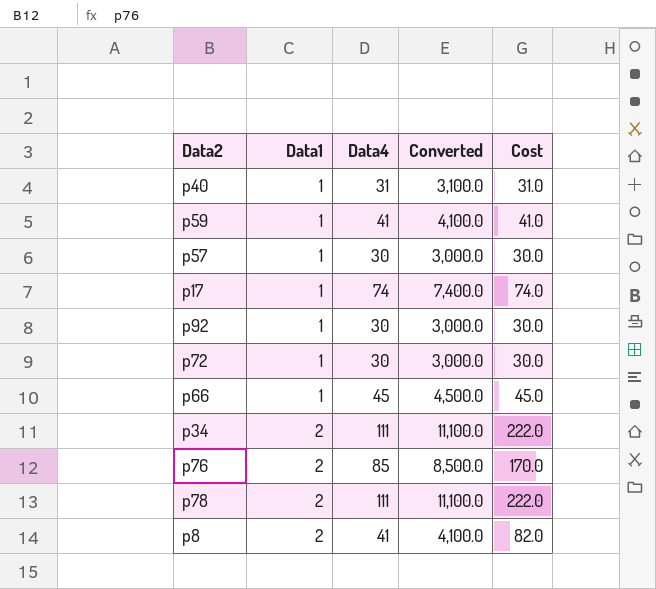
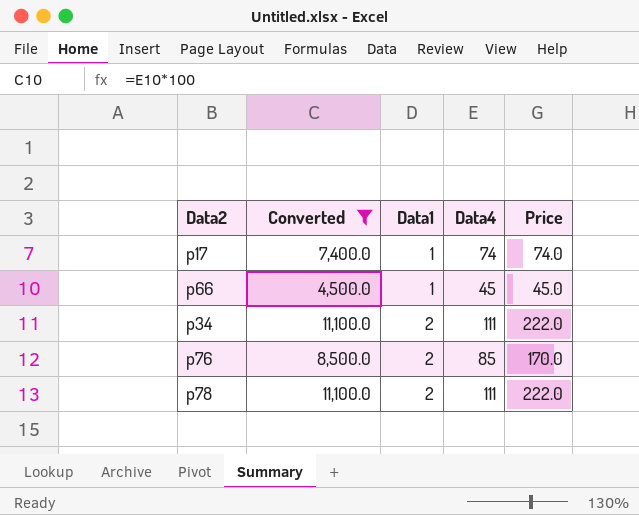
filter: none -> Converted >= 4,500.0
column Converted | position: 4 -> 2
column name: Cost -> Price

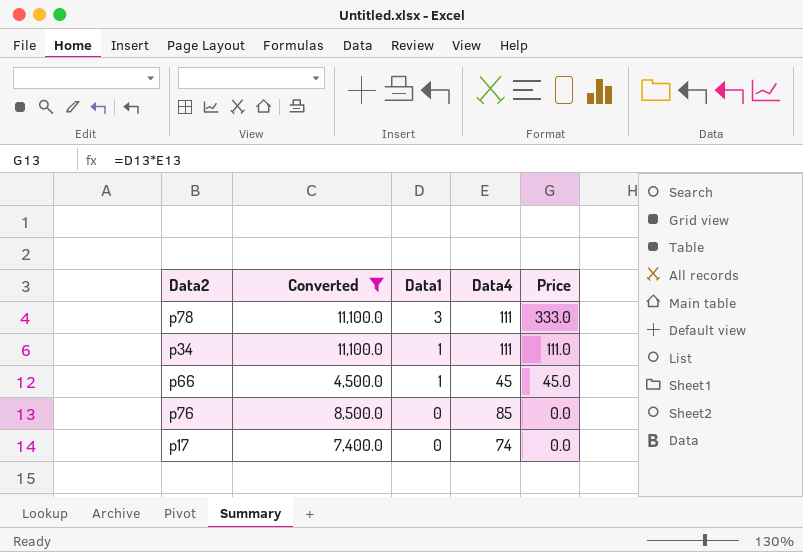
row order: Data1 ascending -> Data1 descending
p78 | Data1: 2 -> 3
p78 | Price: 222.0 -> 333.0
p34 | Data1: 2 -> 1
p34 | Price: 222.0 -> 111.0
p76 | Data1: 2 -> 0
p76 | Price: 170.0 -> 0.0
p17 | Data1: 1 -> 0
p17 | Price: 74.0 -> 0.0

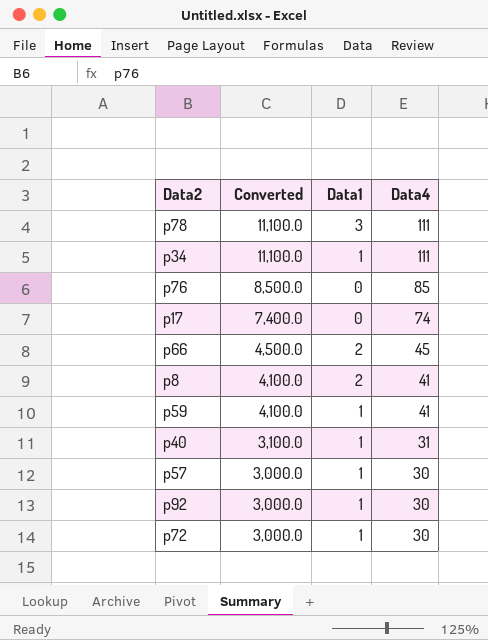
filter: Converted >= 4,500.0 -> none
row order: Data1 descending -> Converted descending
column Price | formula: [Data1] * [Data4] -> none
p66 | Data1: 1 -> 2

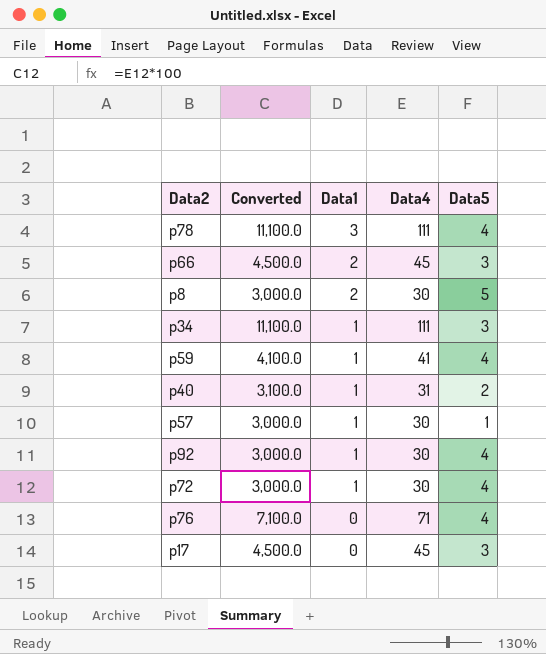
row order: Converted descending -> Data1 descending
column Data5 | position: none -> 5
p8 | Converted: 4,100.0 -> 3,000.0
p8 | Data4: 41 -> 30
p76 | Converted: 8,500.0 -> 7,100.0
p76 | Data4: 85 -> 71
p17 | Converted: 7,400.0 -> 4,500.0
p17 | Data4: 74 -> 45

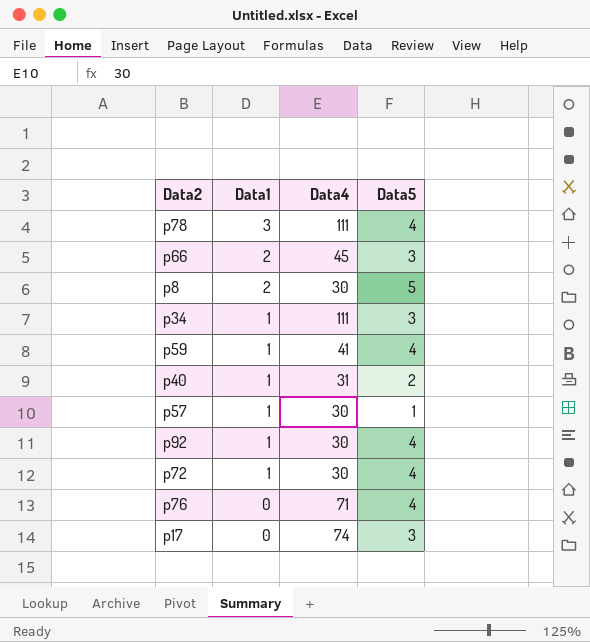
column Converted | formula: [Data4] * 100 -> none
p17 | Data4: 45 -> 74

